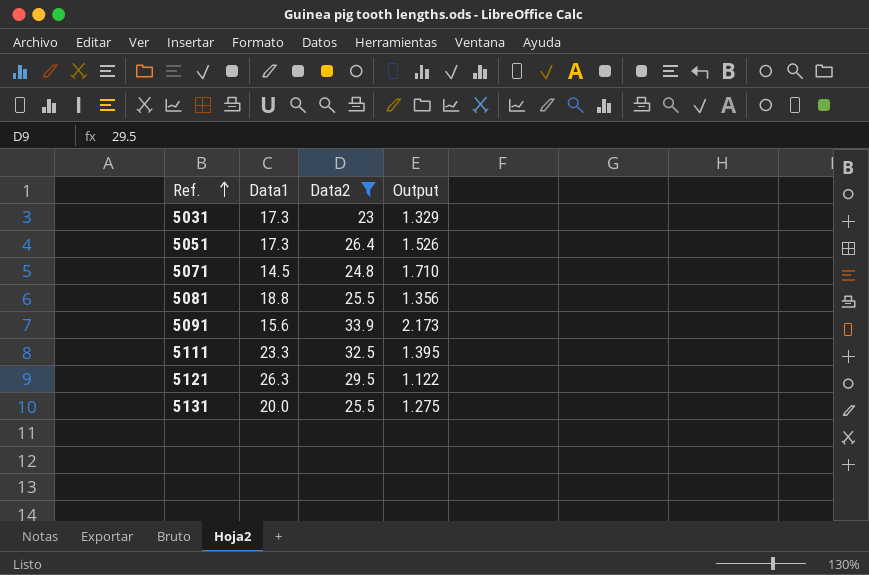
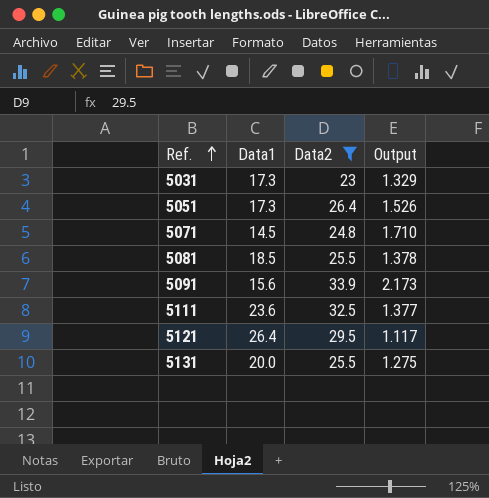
5081 | Data1: 18.8 -> 18.5
5081 | Output: 1.356 -> 1.378
5111 | Data1: 23.3 -> 23.6
5111 | Output: 1.395 -> 1.377
5121 | Data1: 26.3 -> 26.4
5121 | Output: 1.122 -> 1.117

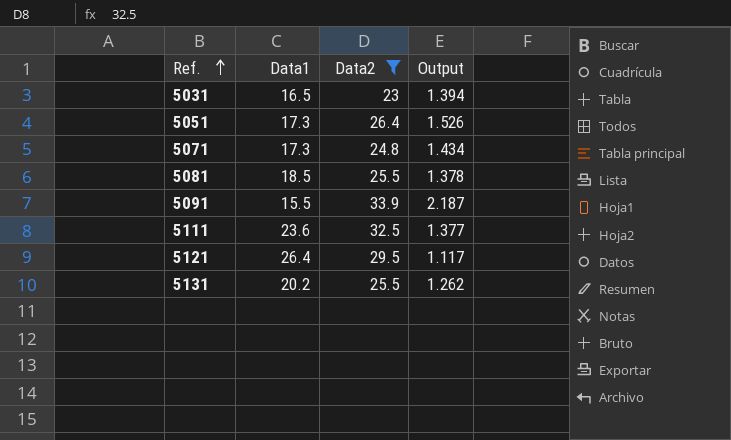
5031 | Data1: 17.3 -> 16.5
5031 | Output: 1.329 -> 1.394
5071 | Data1: 14.5 -> 17.3
5071 | Output: 1.710 -> 1.434
5091 | Data1: 15.6 -> 15.5
5091 | Output: 2.173 -> 2.187
5131 | Data1: 20.0 -> 20.2
5131 | Output: 1.275 -> 1.262

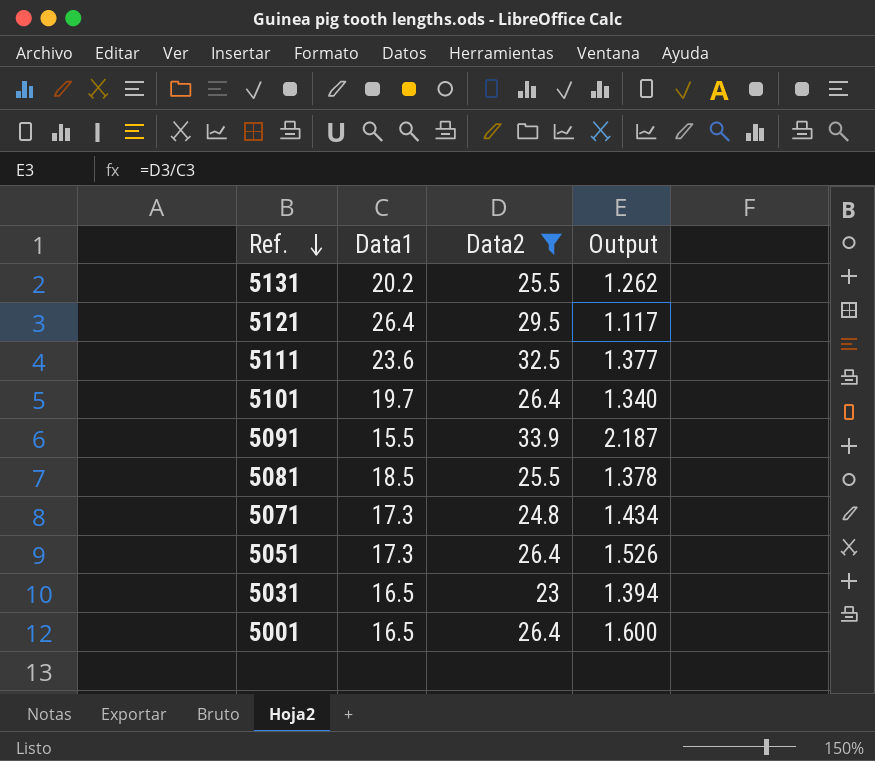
row order: Ref. ascending -> Ref. descending
row 5101: none -> 19.7 | 26.4 | 1.340
row 5001: none -> 16.5 | 26.4 | 1.600

